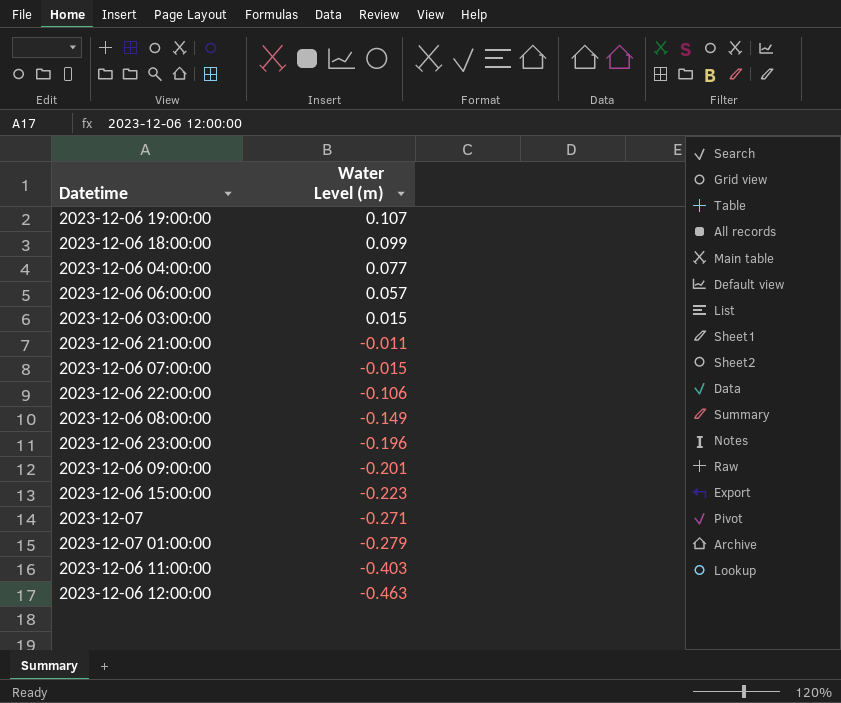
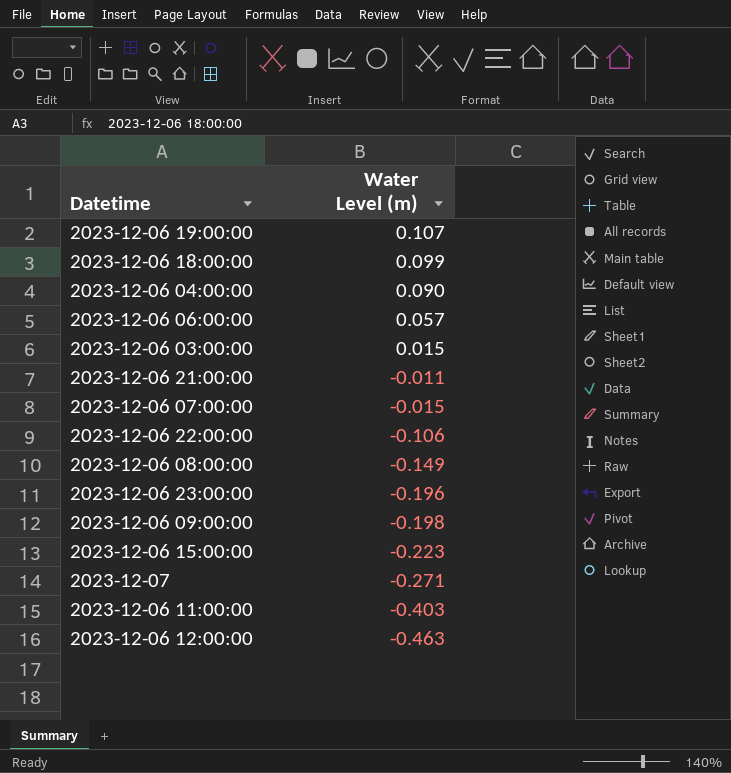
row 2023-12-07 01:00:00: -0.279 -> none
2023-12-06 04:00:00 | Water Level (m): 0.077 -> 0.090
2023-12-06 09:00:00 | Water Level (m): -0.201 -> -0.198

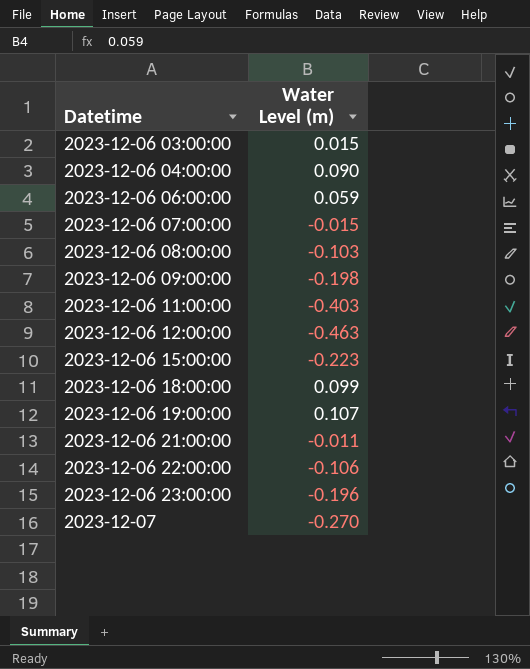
row order: Water Level (m) descending -> Datetime ascending
2023-12-06 06:00:00 | Water Level (m): 0.057 -> 0.059
2023-12-06 08:00:00 | Water Level (m): -0.149 -> -0.103
2023-12-07 | Water Level (m): -0.271 -> -0.270

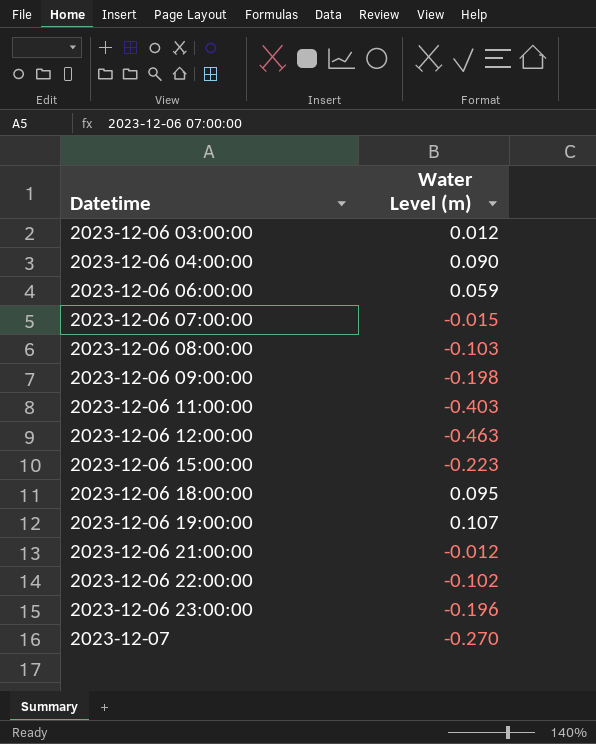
2023-12-06 03:00:00 | Water Level (m): 0.015 -> 0.012
2023-12-06 18:00:00 | Water Level (m): 0.099 -> 0.095
2023-12-06 21:00:00 | Water Level (m): -0.011 -> -0.012
2023-12-06 22:00:00 | Water Level (m): -0.106 -> -0.102

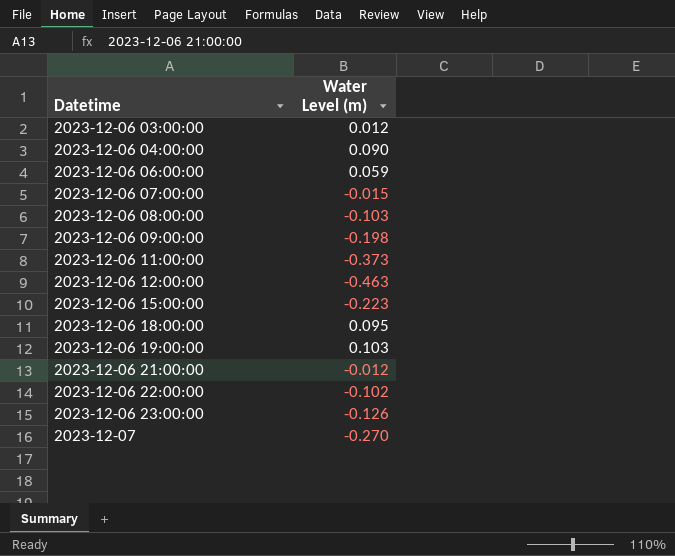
2023-12-06 11:00:00 | Water Level (m): -0.403 -> -0.373
2023-12-06 19:00:00 | Water Level (m): 0.107 -> 0.103
2023-12-06 23:00:00 | Water Level (m): -0.196 -> -0.126

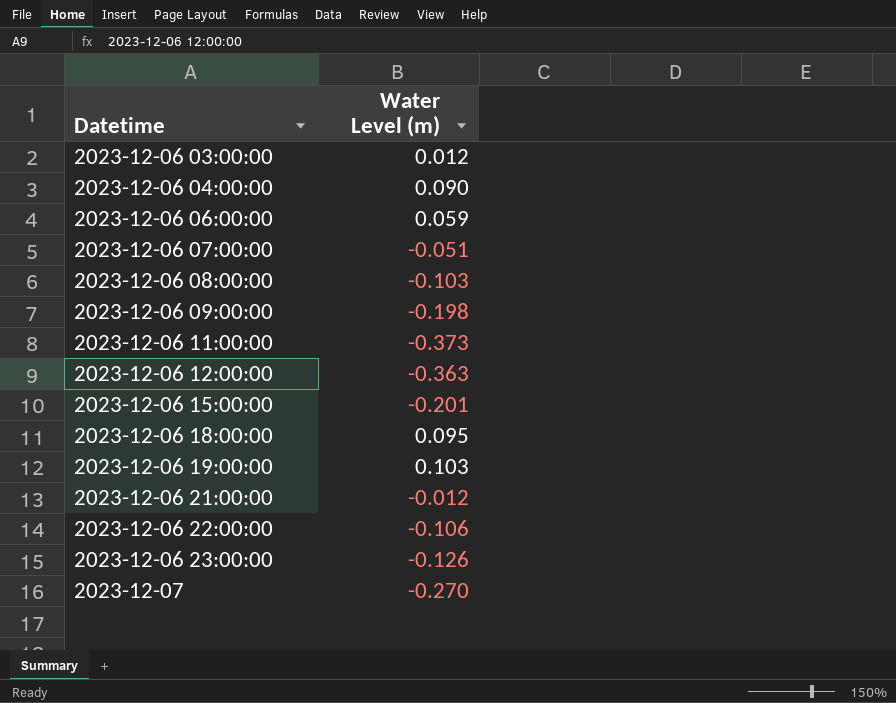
2023-12-06 07:00:00 | Water Level (m): -0.015 -> -0.051
2023-12-06 12:00:00 | Water Level (m): -0.463 -> -0.363
2023-12-06 15:00:00 | Water Level (m): -0.223 -> -0.201
2023-12-06 22:00:00 | Water Level (m): -0.102 -> -0.106

